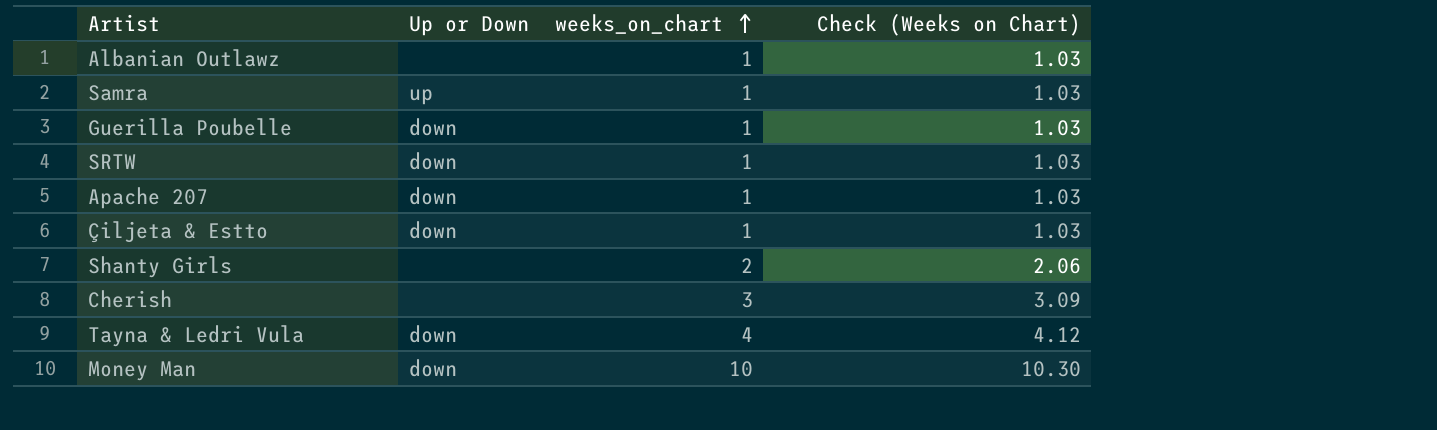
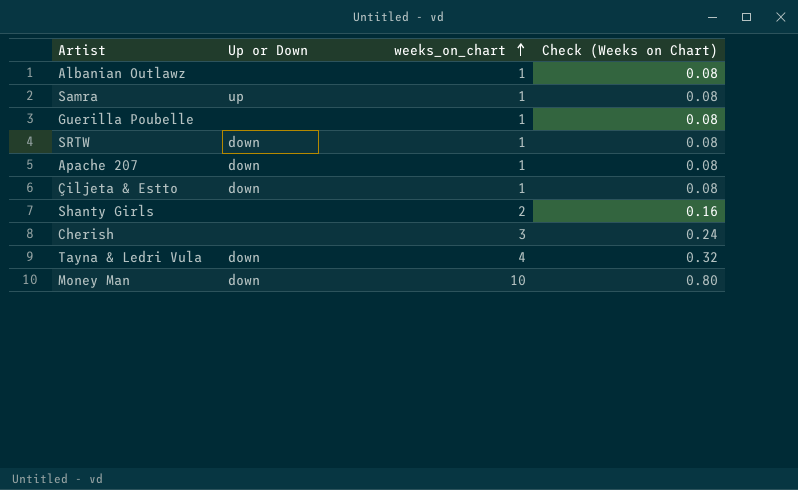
column Check (Weeks on Chart) | formula: [weeks_on_chart] * 1.03 -> [weeks_on_chart] * 0.08
Guerilla Poubelle | Up or Down: down -> none

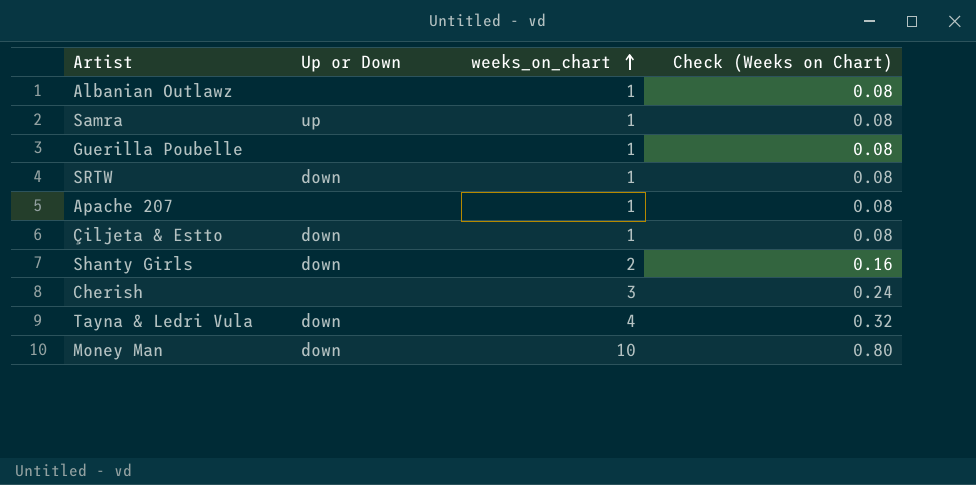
Apache 207 | Up or Down: down -> none
Shanty Girls | Up or Down: none -> down

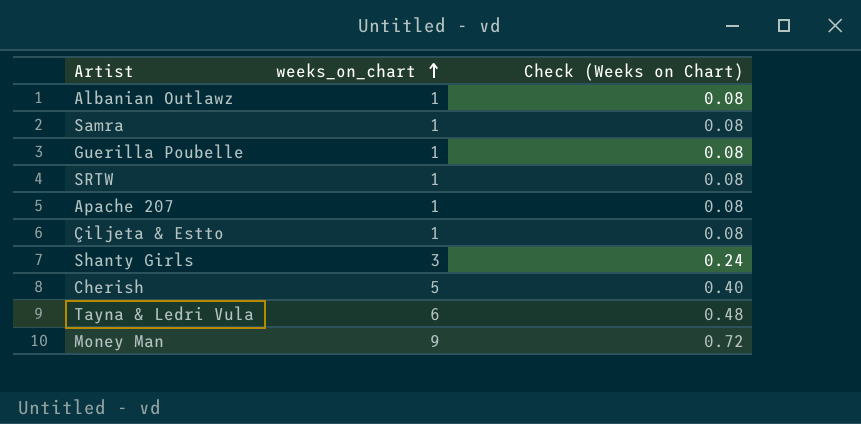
column Up or Down | position: 2 -> none
Shanty Girls | weeks_on_chart: 2 -> 3
Shanty Girls | Check (Weeks on Chart): 0.16 -> 0.24
Cherish | weeks_on_chart: 3 -> 5
Cherish | Check (Weeks on Chart): 0.24 -> 0.40
Tayna & Ledri Vula | weeks_on_chart: 4 -> 6
Tayna & Ledri Vula | Check (Weeks on Chart): 0.32 -> 0.48
Money Man | weeks_on_chart: 10 -> 9
Money Man | Check (Weeks on Chart): 0.80 -> 0.72

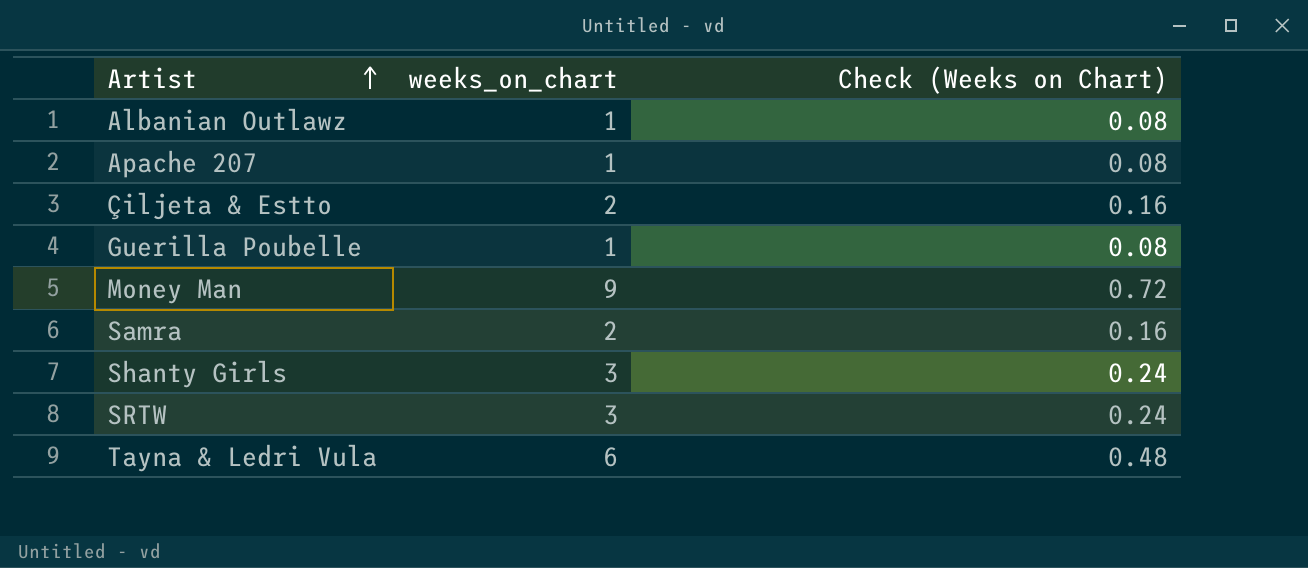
row order: weeks_on_chart ascending -> Artist ascending
row Cherish: 5 | 0.40 -> none
Çiljeta & Estto | weeks_on_chart: 1 -> 2
Çiljeta & Estto | Check (Weeks on Chart): 0.08 -> 0.16
Samra | weeks_on_chart: 1 -> 2
Samra | Check (Weeks on Chart): 0.08 -> 0.16
SRTW | weeks_on_chart: 1 -> 3
SRTW | Check (Weeks on Chart): 0.08 -> 0.24

